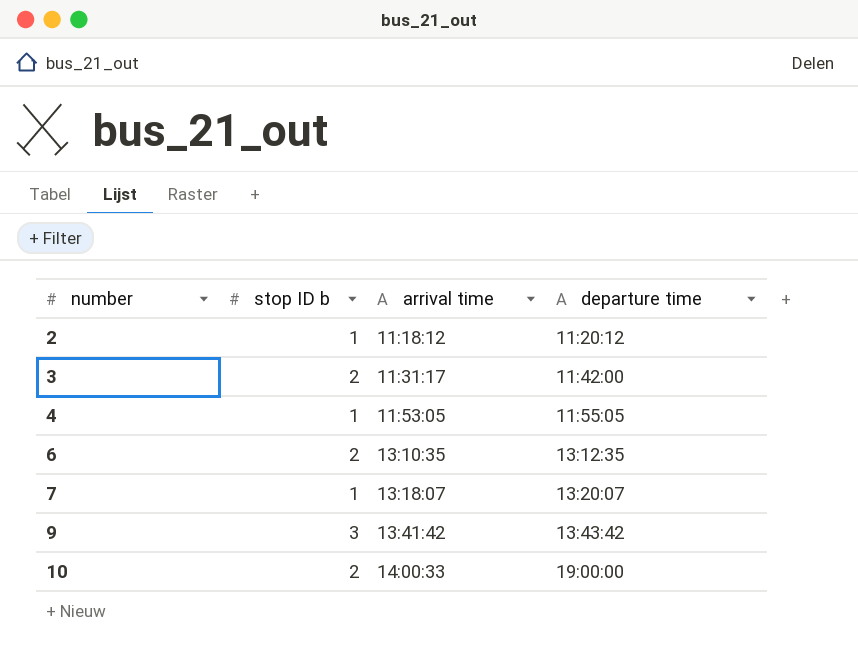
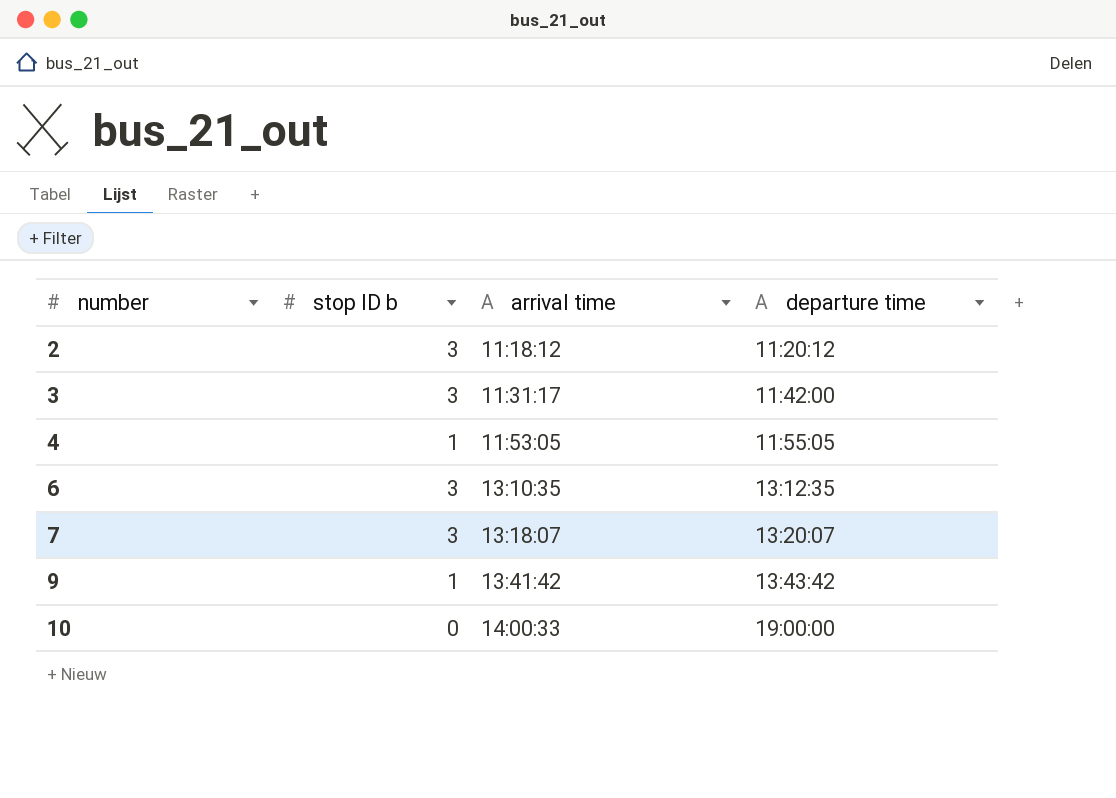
2 | stop ID b: 1 -> 3
3 | stop ID b: 2 -> 3
6 | stop ID b: 2 -> 3
7 | stop ID b: 1 -> 3
9 | stop ID b: 3 -> 1
10 | stop ID b: 2 -> 0

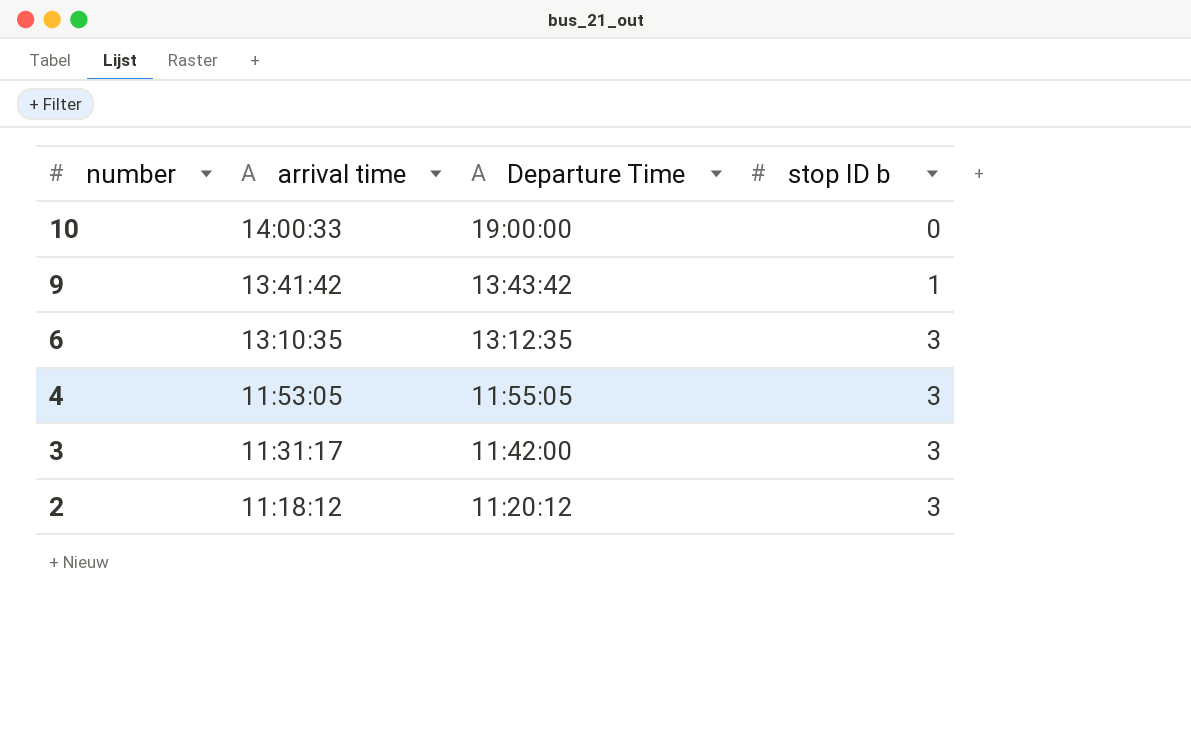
row order: number ascending -> number descending
column name: departure time -> Departure Time
column stop ID b | position: 2 -> 4
row 7: 3 | 13:18:07 | 13:20:07 -> none
4 | stop ID b: 1 -> 3

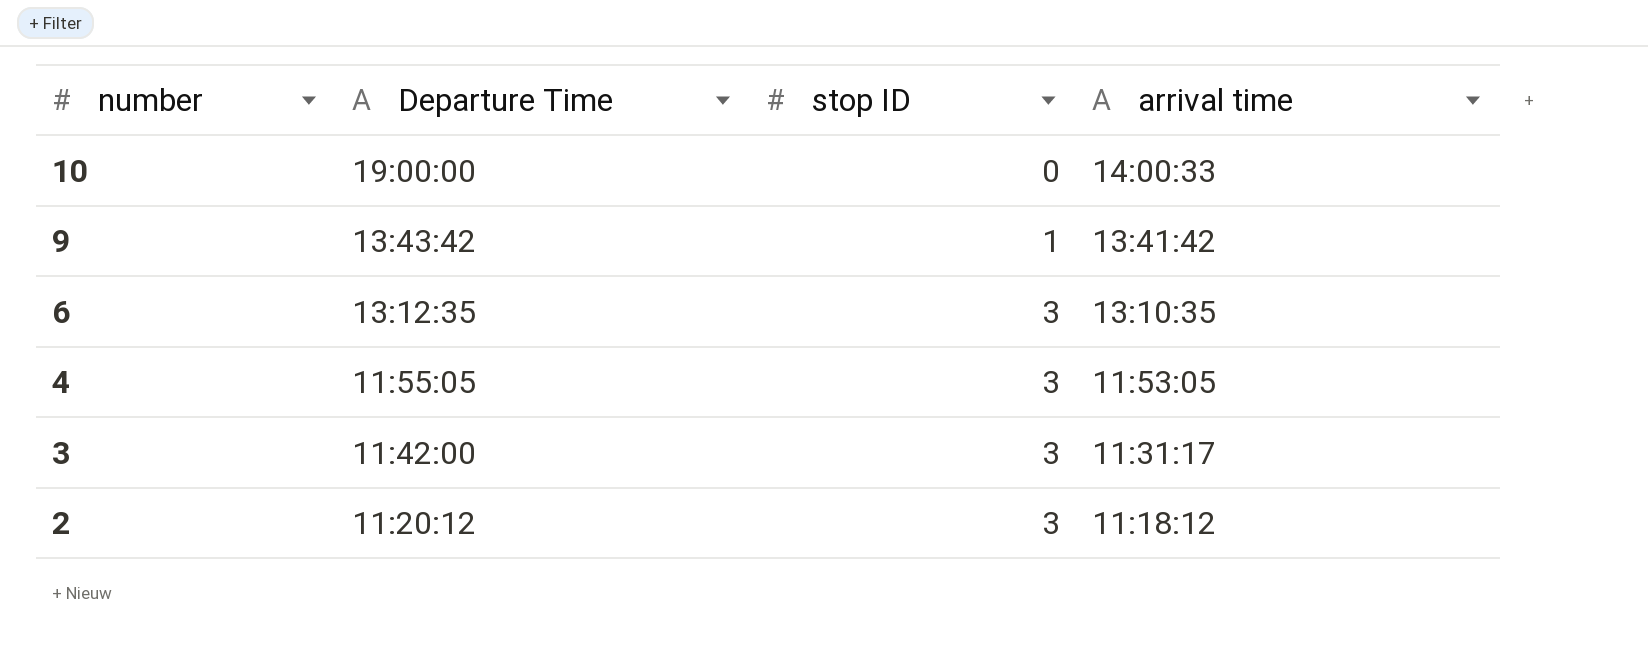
column name: stop ID b -> stop ID
column arrival time | position: 2 -> 4

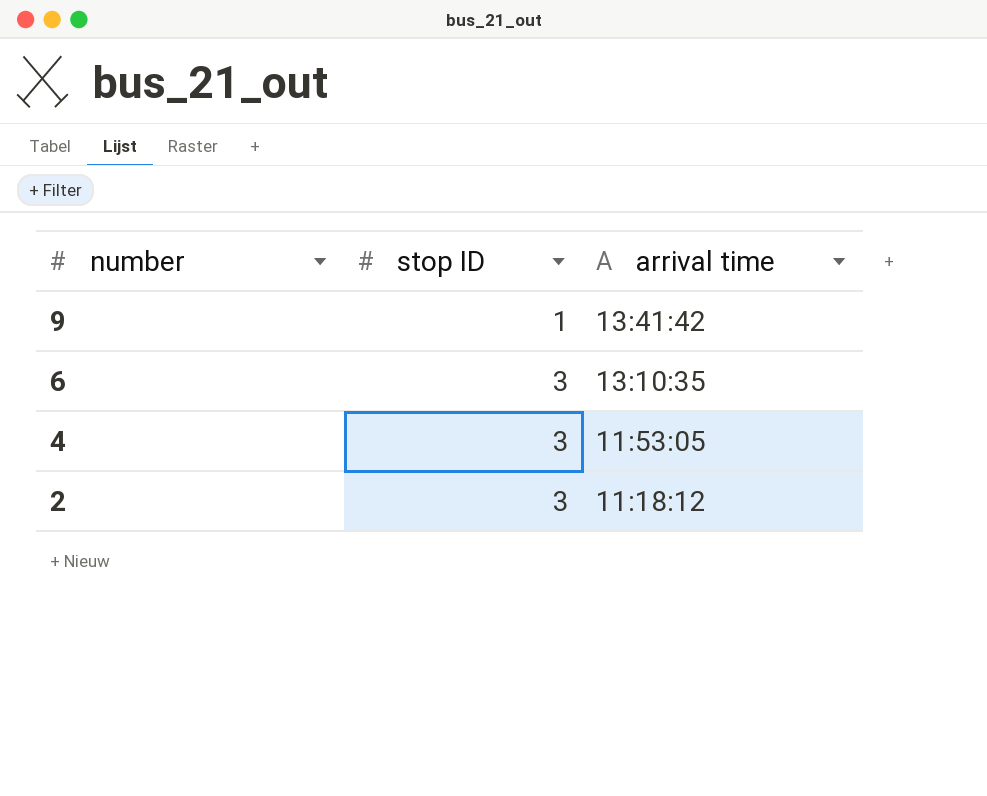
column Departure Time | position: 2 -> none
row 10: 19:00:00 | 0 | 14:00:33 -> none
row 3: 11:42:00 | 3 | 11:31:17 -> none

